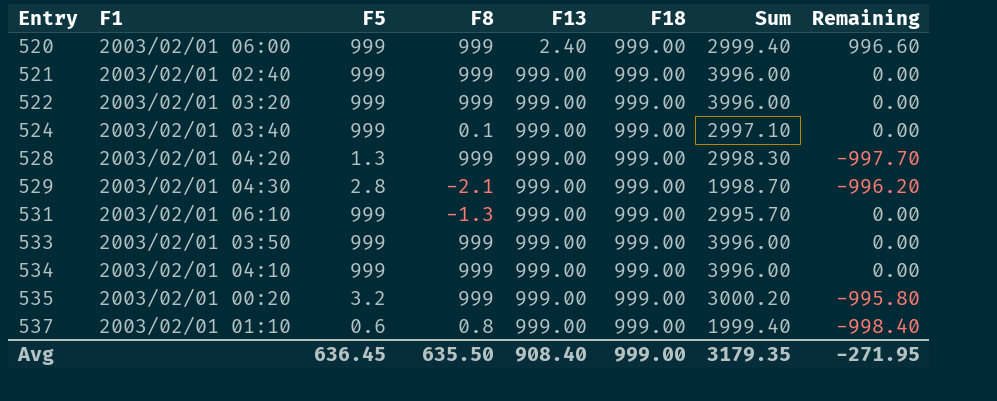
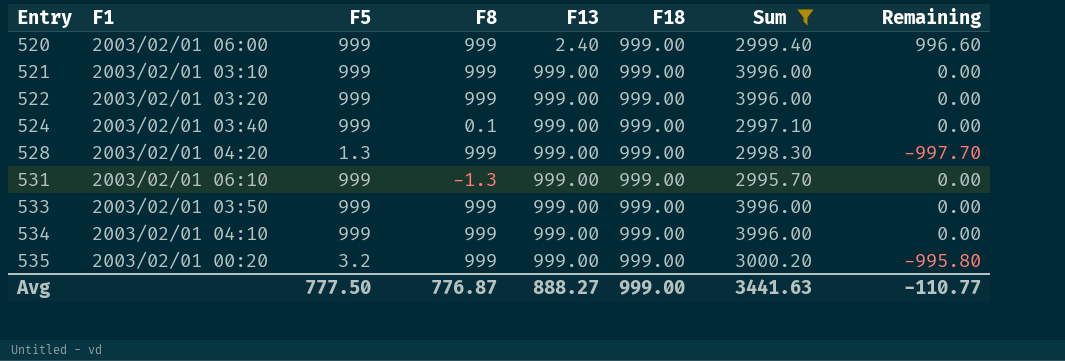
filter: none -> Sum >= 2995.70
521 | F1: 2003/02/01 02:40 -> 2003/02/01 03:10
Avg | F5: 636.45 -> 777.50
Avg | F8: 635.50 -> 776.87
Avg | F13: 908.40 -> 888.27
Avg | Sum: 3179.35 -> 3441.63
Avg | Remaining: -271.95 -> -110.77

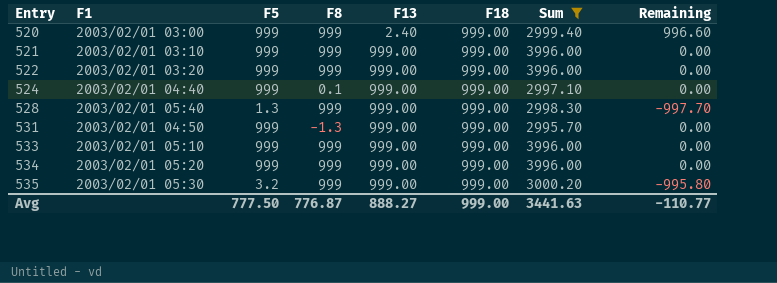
520 | F1: 2003/02/01 06:00 -> 2003/02/01 03:00
524 | F1: 2003/02/01 03:40 -> 2003/02/01 04:40
528 | F1: 2003/02/01 04:20 -> 2003/02/01 05:40
531 | F1: 2003/02/01 06:10 -> 2003/02/01 04:50
533 | F1: 2003/02/01 03:50 -> 2003/02/01 05:10
534 | F1: 2003/02/01 04:10 -> 2003/02/01 05:20
535 | F1: 2003/02/01 00:20 -> 2003/02/01 05:30

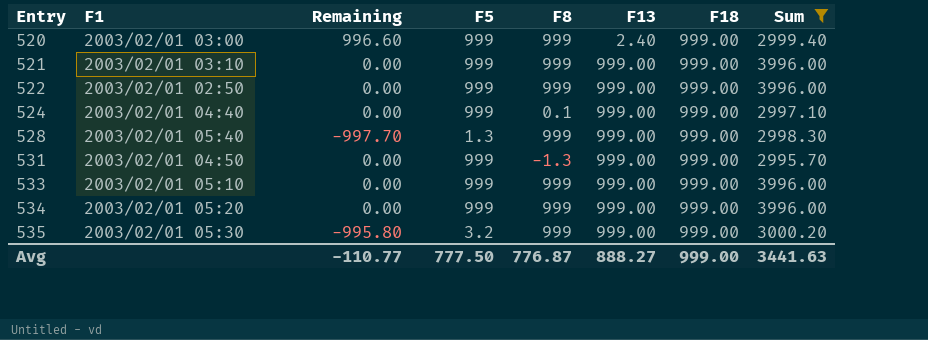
column Remaining | position: 8 -> 3
522 | F1: 2003/02/01 03:20 -> 2003/02/01 02:50

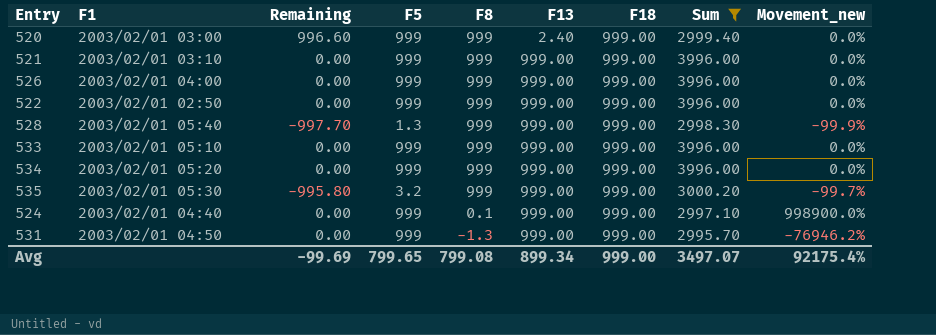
row order: Entry ascending -> F8 descending
column Movement_new | formula: none -> ([F5] - [F8]) / [F8]
row 526: none -> 2003/02/01 04:00 | 0.00 | 999 | 999 | 999.00 | 999.00 | 3996.00 | 0.0%
Avg | Remaining: -110.77 -> -99.69
Avg | F5: 777.50 -> 799.65
Avg | F8: 776.87 -> 799.08
Avg | F13: 888.27 -> 899.34
Avg | Sum: 3441.63 -> 3497.07

